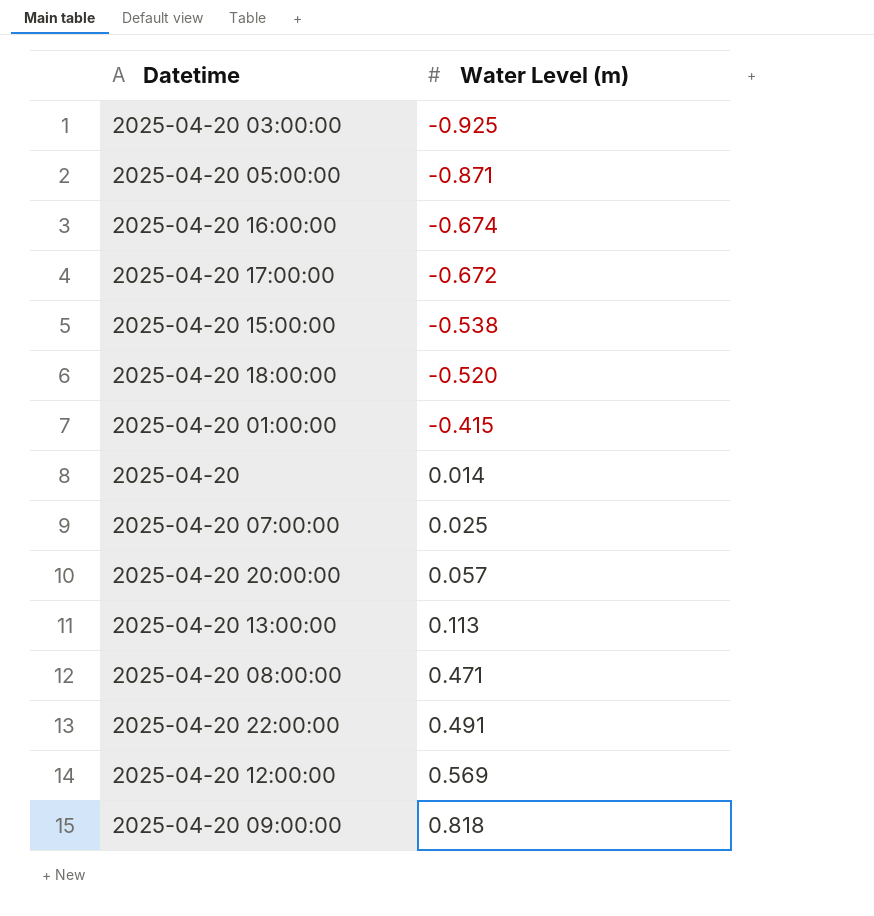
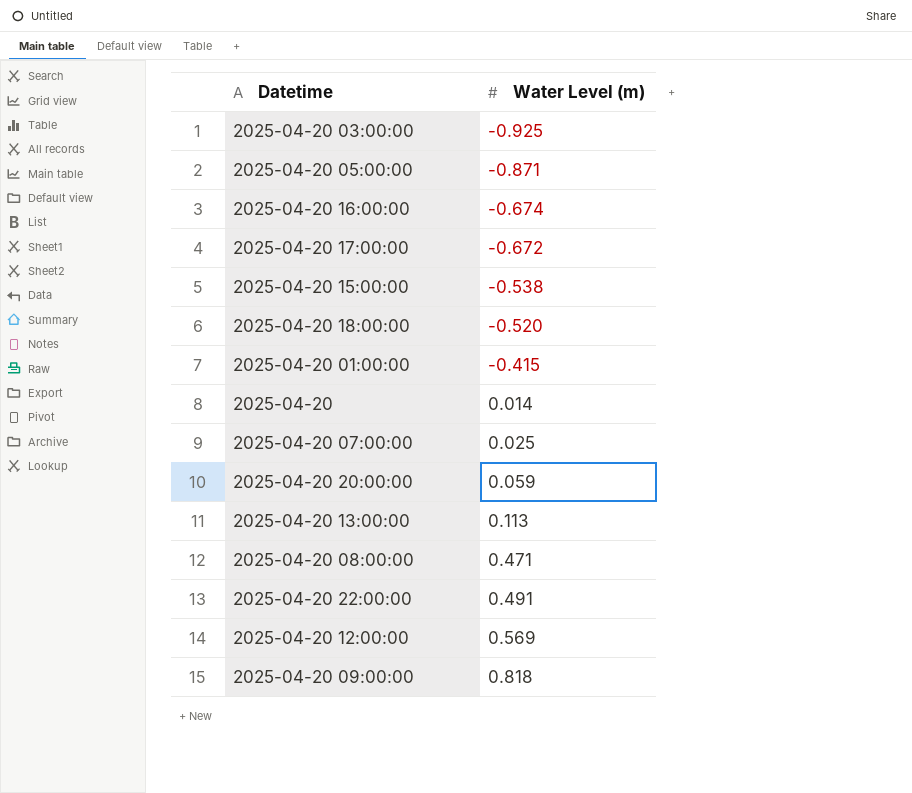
2025-04-20 20:00:00 | Water Level (m): 0.057 -> 0.059

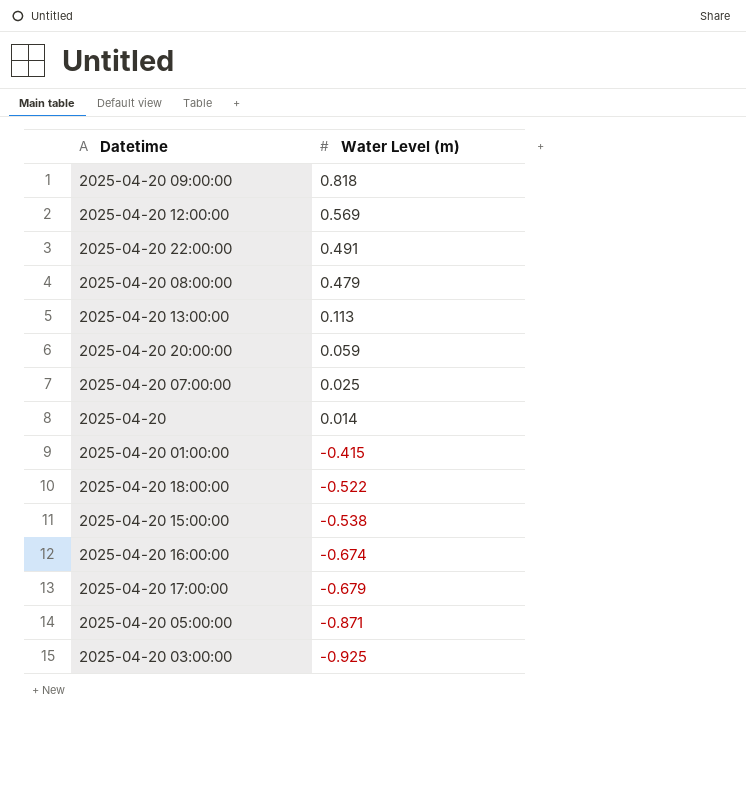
row order: Water Level (m) ascending -> Water Level (m) descending
2025-04-20 08:00:00 | Water Level (m): 0.471 -> 0.479
2025-04-20 18:00:00 | Water Level (m): -0.520 -> -0.522
2025-04-20 17:00:00 | Water Level (m): -0.672 -> -0.679

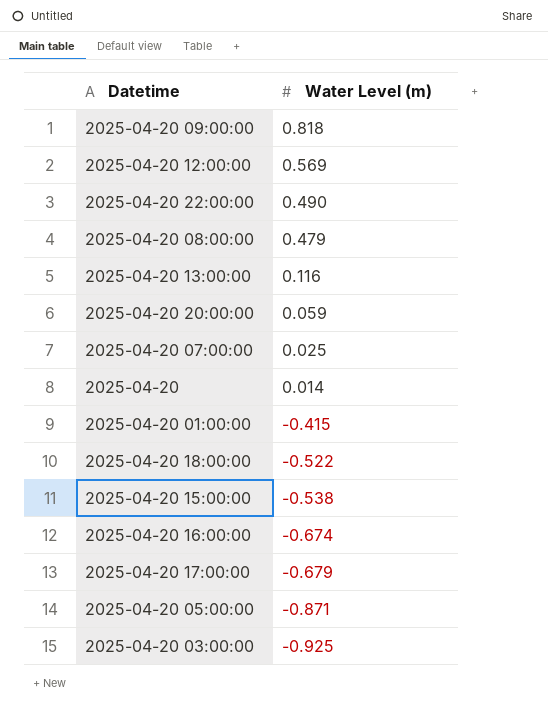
2025-04-20 22:00:00 | Water Level (m): 0.491 -> 0.490
2025-04-20 13:00:00 | Water Level (m): 0.113 -> 0.116

